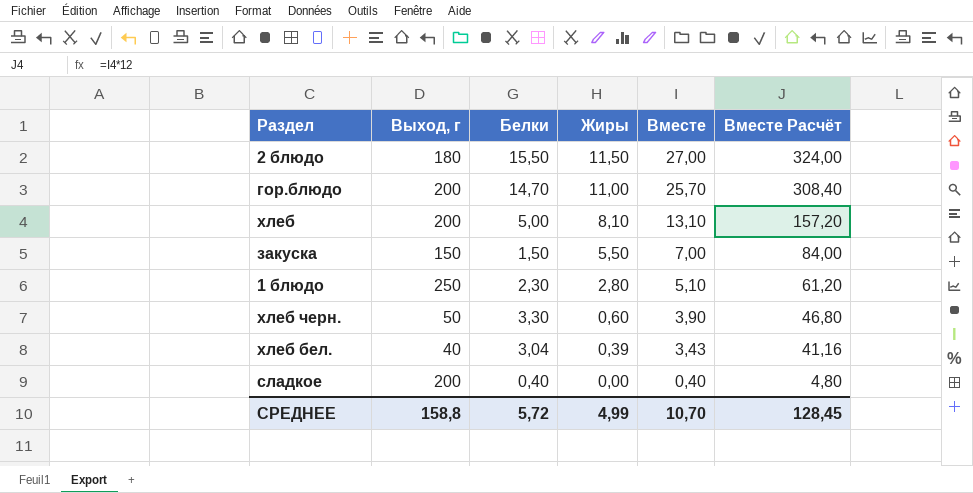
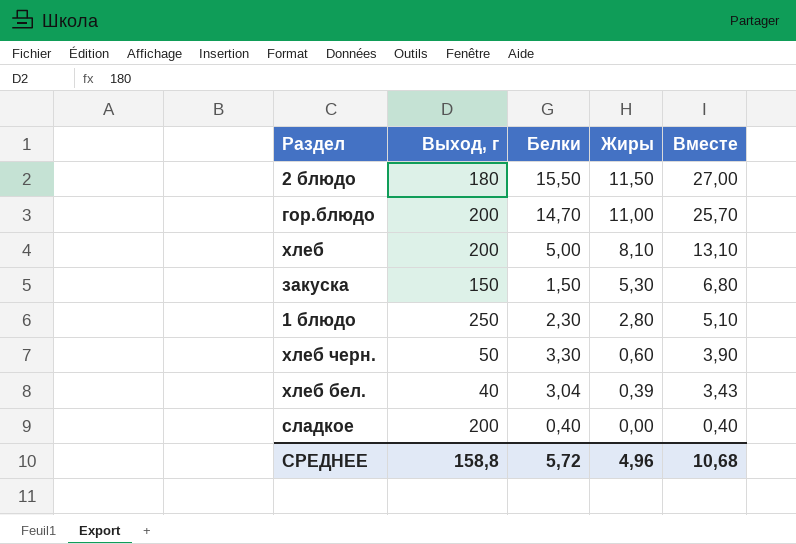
column Вместе Расчёт | formula: [Вместе] * 12 -> none
закуска | Жиры: 5,50 -> 5,30
закуска | Вместе: 7,00 -> 6,80
СРЕДНЕЕ | Жиры: 4,99 -> 4,96
СРЕДНЕЕ | Вместе: 10,70 -> 10,68

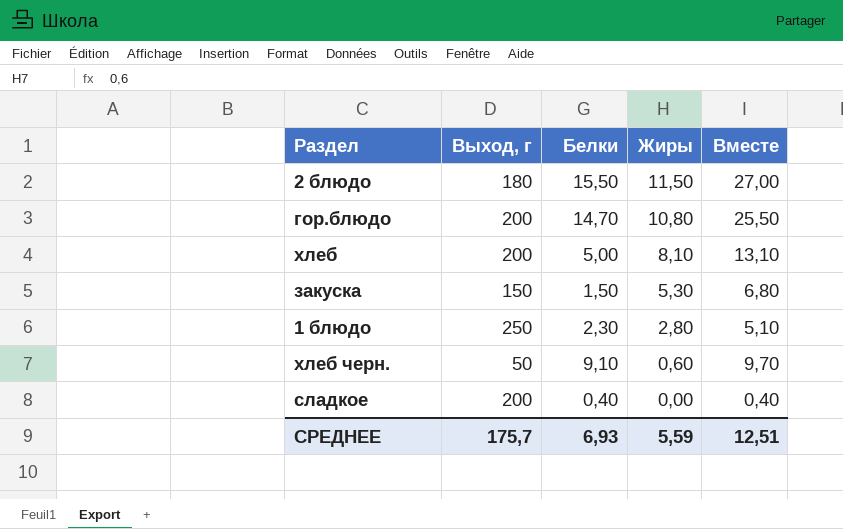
row хлеб бел.: 40 | 3,04 | 0,39 | 3,43 -> none
гор.блюдо | Жиры: 11,00 -> 10,80
гор.блюдо | Вместе: 25,70 -> 25,50
хлеб черн. | Белки: 3,30 -> 9,10
хлеб черн. | Вместе: 3,90 -> 9,70
СРЕДНЕЕ | Выход, г: 158,8 -> 175,7
СРЕДНЕЕ | Белки: 5,72 -> 6,93
СРЕДНЕЕ | Жиры: 4,96 -> 5,59
СРЕДНЕЕ | Вместе: 10,68 -> 12,51

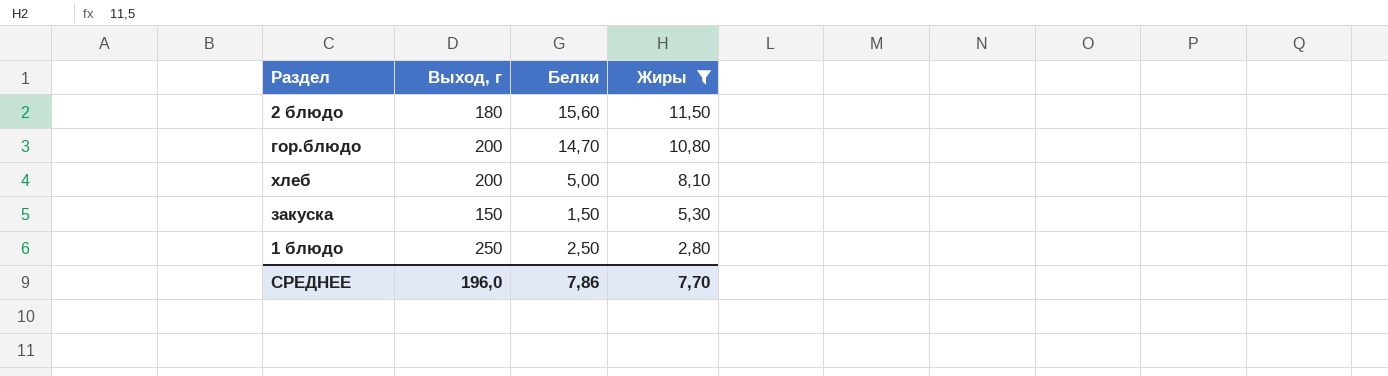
filter: none -> Жиры >= 2,80
column Вместе | formula: [Белки] + [Жиры] -> none
2 блюдо | Белки: 15,50 -> 15,60
1 блюдо | Белки: 2,30 -> 2,50
СРЕДНЕЕ | Выход, г: 175,7 -> 196,0
СРЕДНЕЕ | Белки: 6,93 -> 7,86
СРЕДНЕЕ | Жиры: 5,59 -> 7,70

